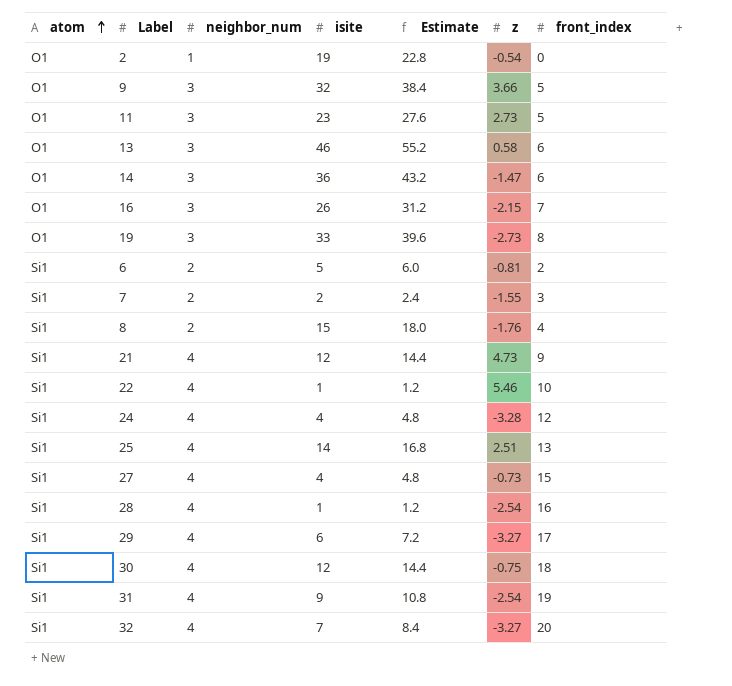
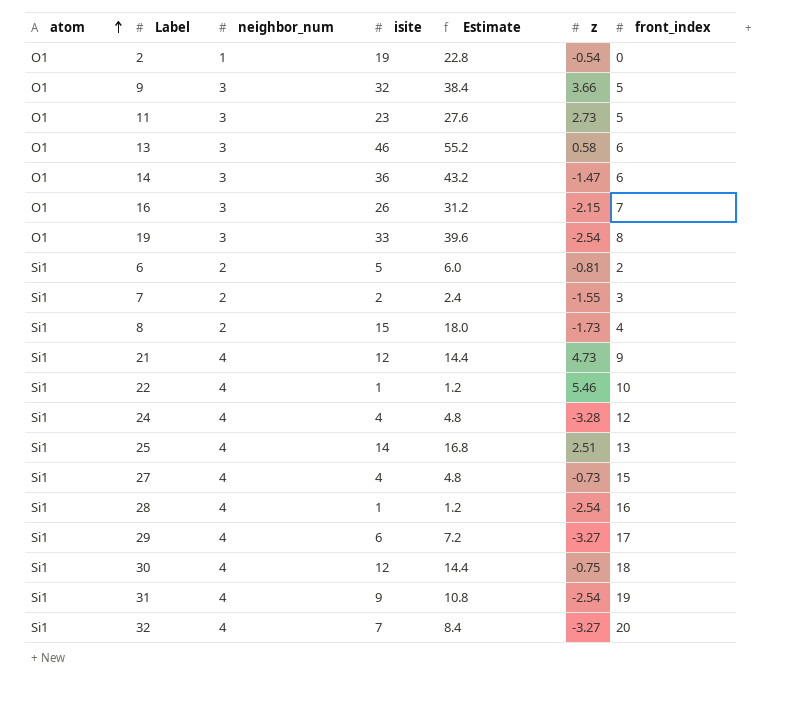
19 | z: -2.73 -> -2.54
8 | z: -1.76 -> -1.73

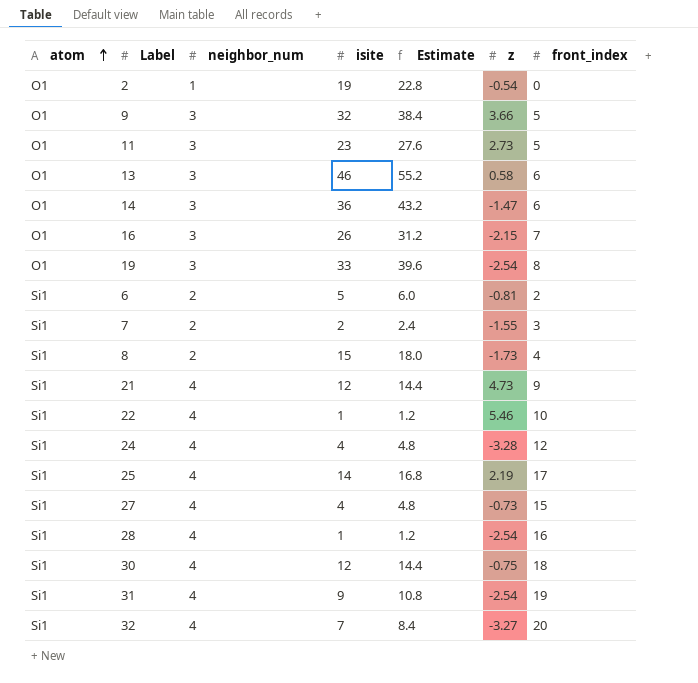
row 29: Si1 | 4 | 6 | 7.2 | -3.27 | 17 -> none
25 | z: 2.51 -> 2.19
25 | front_index: 13 -> 17

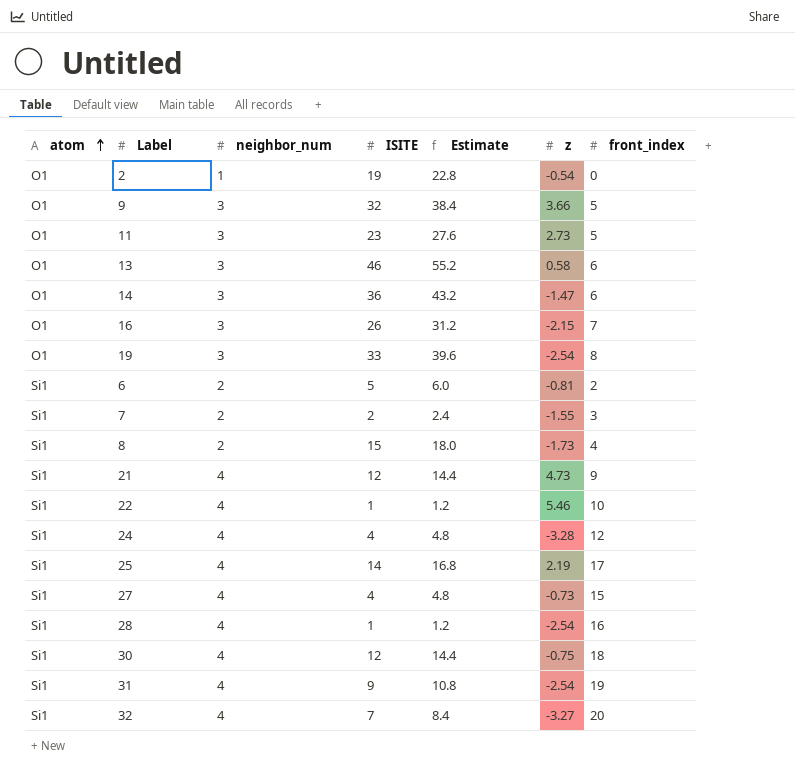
column name: isite -> ISITE

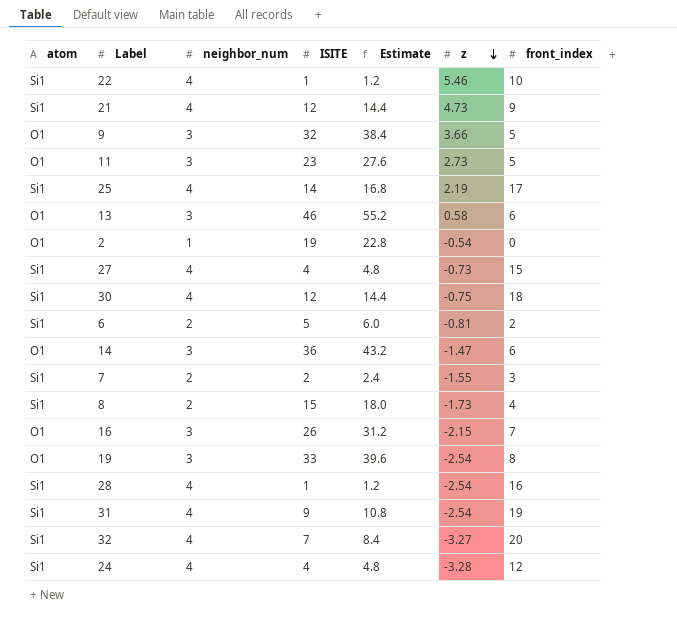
row order: atom ascending -> z descending

